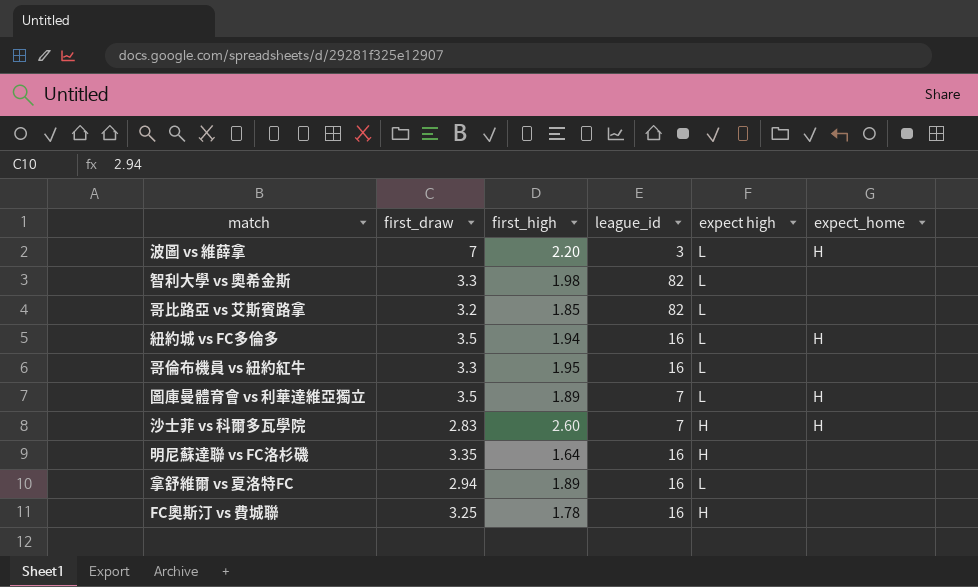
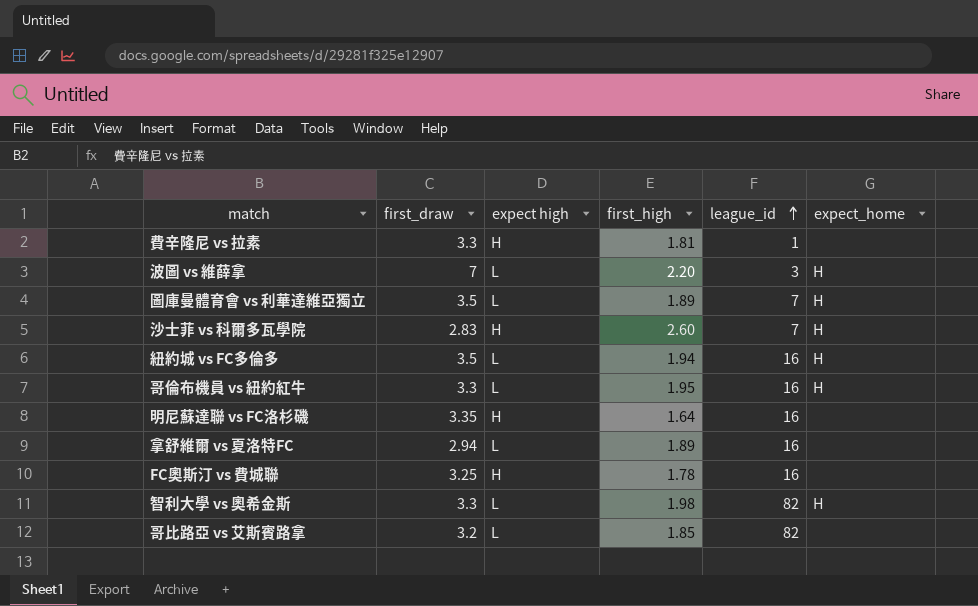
row order: none -> league_id ascending
column expect high | position: 5 -> 3
row 費辛隆尼 vs 拉素: none -> 3.3 | H | 1.81 | 1 | none
哥倫布機員 vs 紐約紅牛 | expect_home: none -> H
智利大學 vs 奧希金斯 | expect_home: none -> H

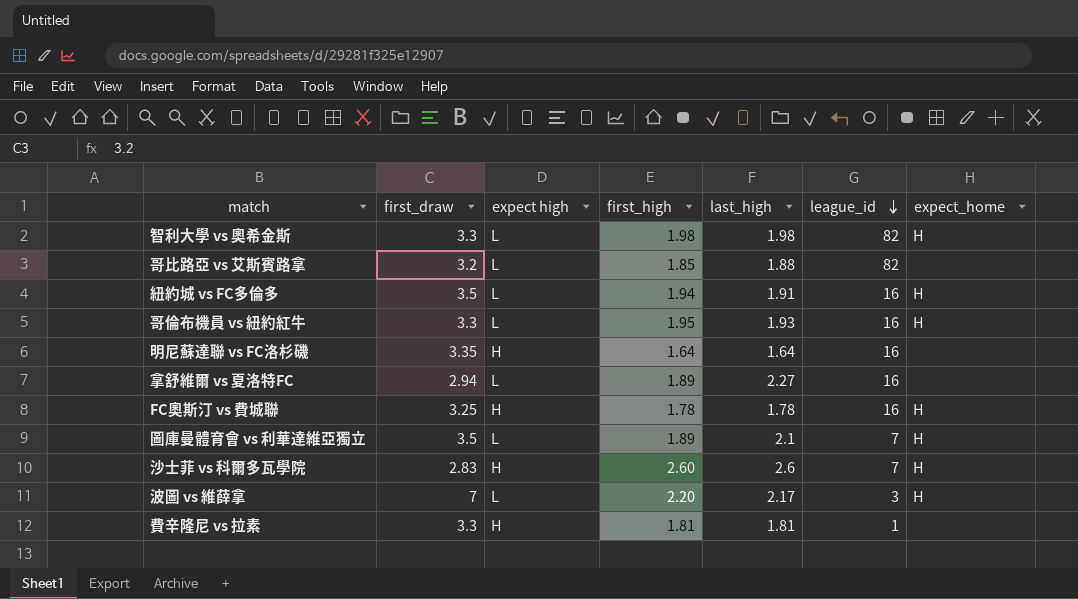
row order: league_id ascending -> league_id descending
column last_high | position: none -> 5
FC奧斯汀 vs 費城聯 | expect_home: none -> H

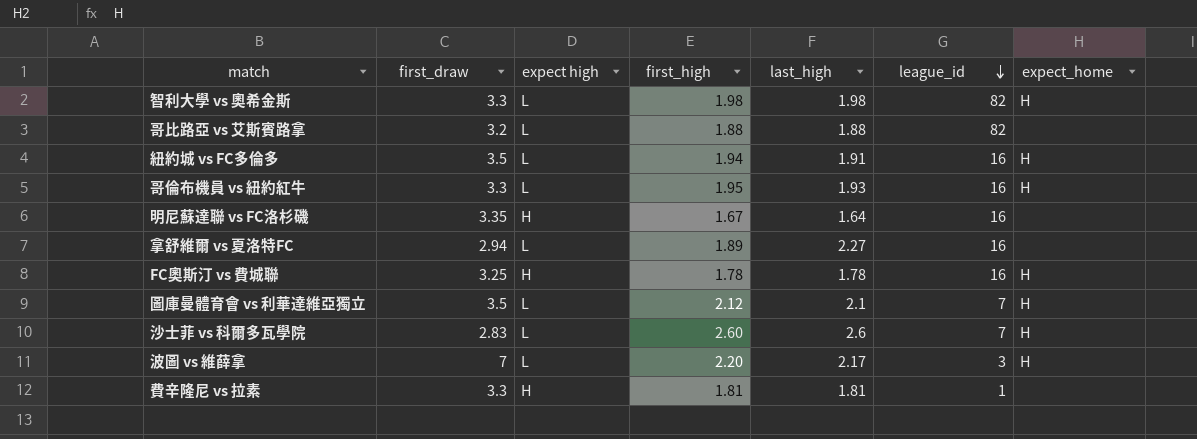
哥比路亞 vs 艾斯賓路拿 | first_high: 1.85 -> 1.88
明尼蘇達聯 vs FC洛杉磯 | first_high: 1.64 -> 1.67
圖庫曼體育會 vs 利華達維亞獨立 | first_high: 1.89 -> 2.12
沙士菲 vs 科爾多瓦學院 | expect high: H -> L

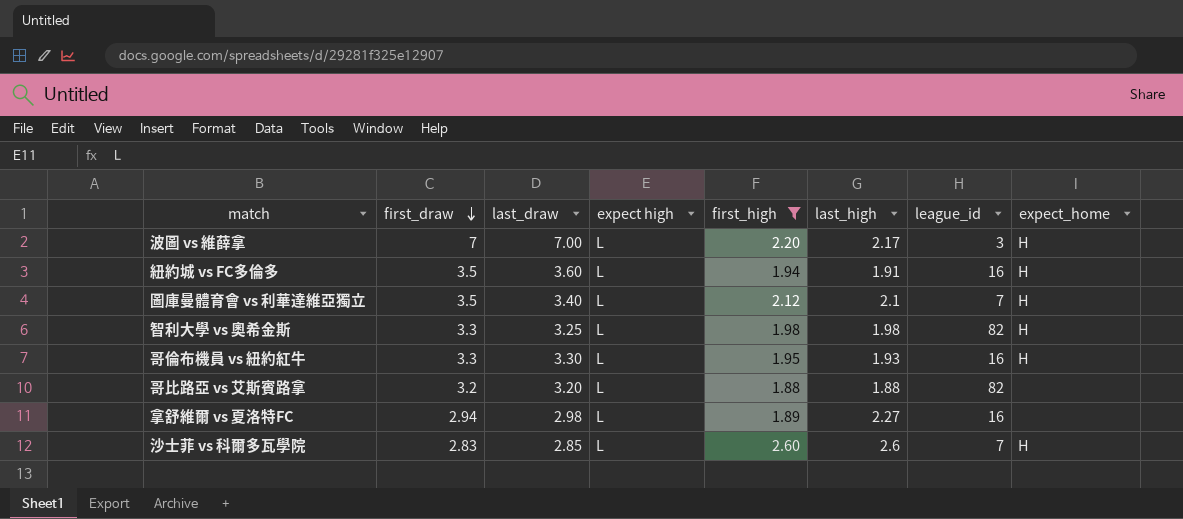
filter: none -> first_high >= 1.88
row order: league_id descending -> first_draw descending
column last_draw | position: none -> 3

